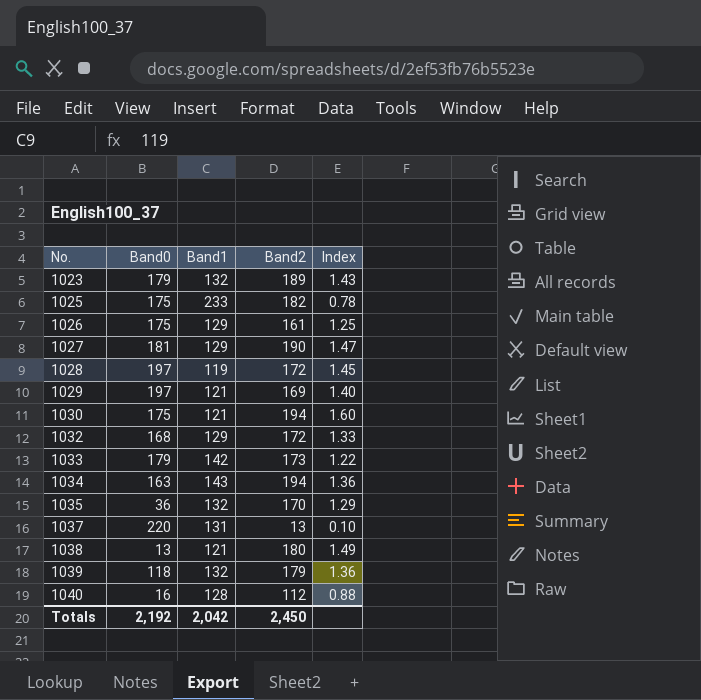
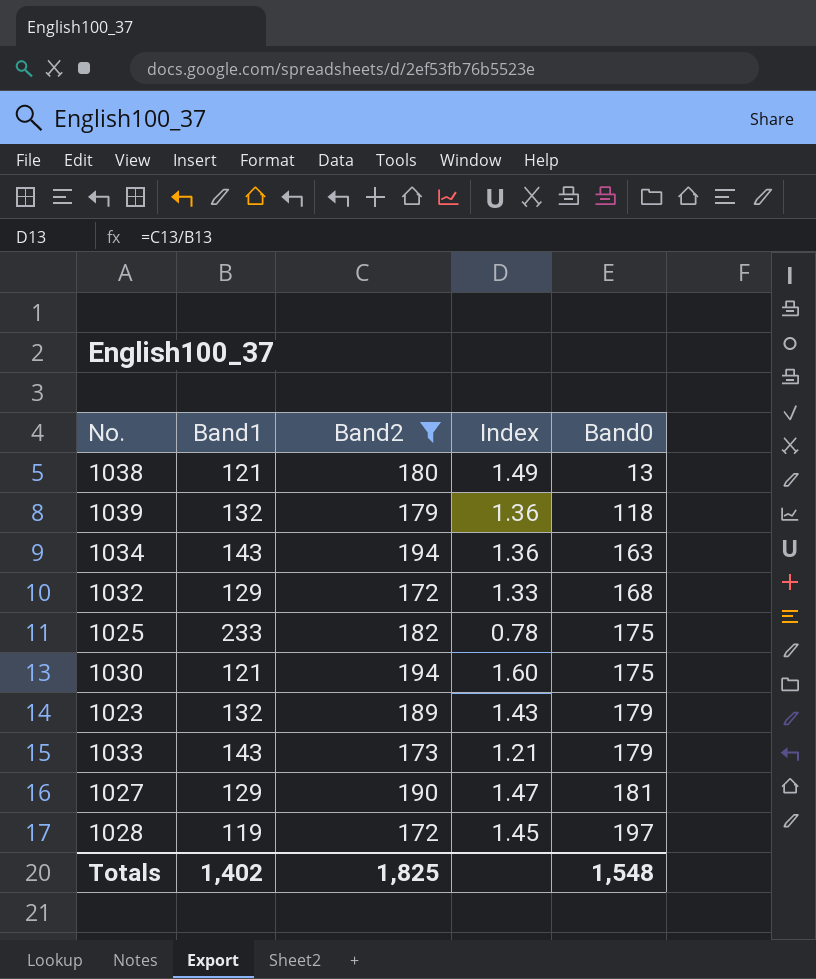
filter: none -> Band2 >= 172
row order: No. ascending -> Band0 ascending
column Band0 | position: 2 -> 5
1033 | Band1: 142 -> 143
1033 | Index: 1.22 -> 1.21
Totals | Band1: 2,042 -> 1,402
Totals | Band2: 2,450 -> 1,825
Totals | Band0: 2,192 -> 1,548

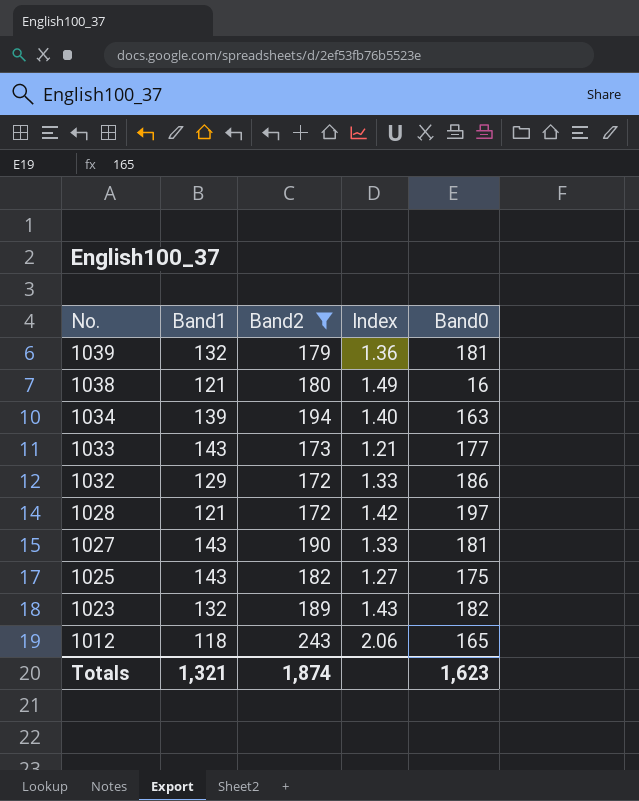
row order: Band0 ascending -> No. descending
row 1030: 121 | 194 | 1.60 | 175 -> none
1039 | Band0: 118 -> 181
1038 | Band0: 13 -> 16
1034 | Band1: 143 -> 139
1034 | Index: 1.36 -> 1.40
1033 | Band0: 179 -> 177
1032 | Band0: 168 -> 186
1028 | Band1: 119 -> 121
1028 | Index: 1.45 -> 1.42
1027 | Band1: 129 -> 143
1027 | Index: 1.47 -> 1.33
1025 | Band1: 233 -> 143
1025 | Index: 0.78 -> 1.27
1023 | Band0: 179 -> 182
row 1012: none -> 118 | 243 | 2.06 | 165
Totals | Band1: 1,402 -> 1,321
Totals | Band2: 1,825 -> 1,874
Totals | Band0: 1,548 -> 1,623

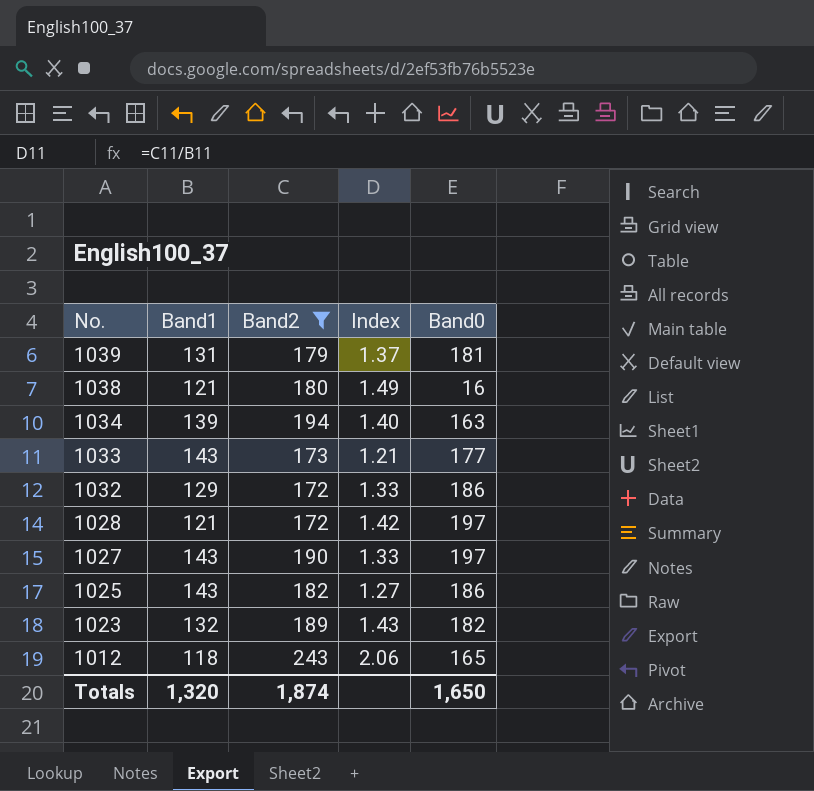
1039 | Band1: 132 -> 131
1039 | Index: 1.36 -> 1.37
1027 | Band0: 181 -> 197
1025 | Band0: 175 -> 186
Totals | Band1: 1,321 -> 1,320
Totals | Band0: 1,623 -> 1,650

